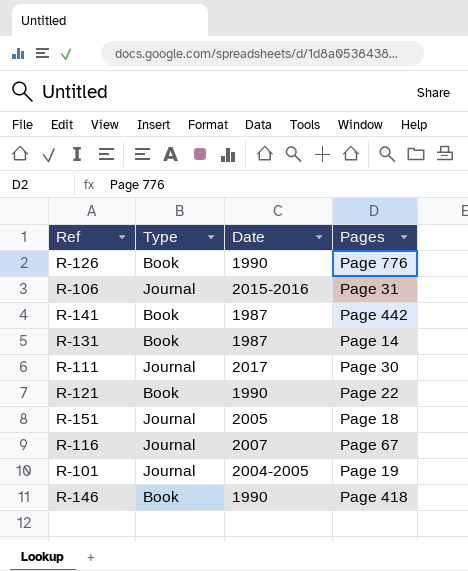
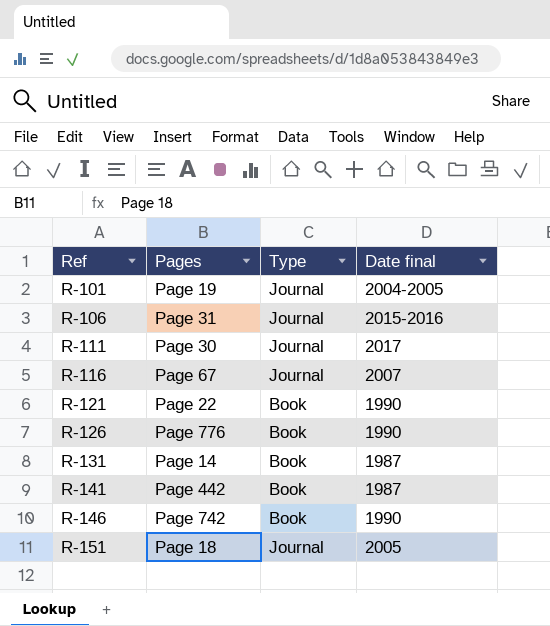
row order: none -> Ref ascending
column Pages | position: 4 -> 2
column name: Date -> Date final
R-146 | Pages: Page 418 -> Page 742

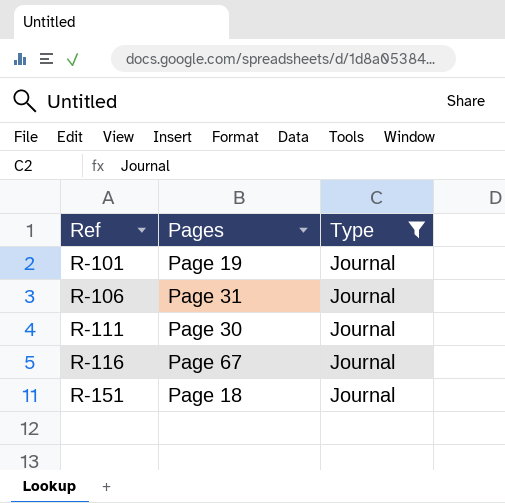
filter: none -> Type = Journal
column Date final | position: 4 -> none

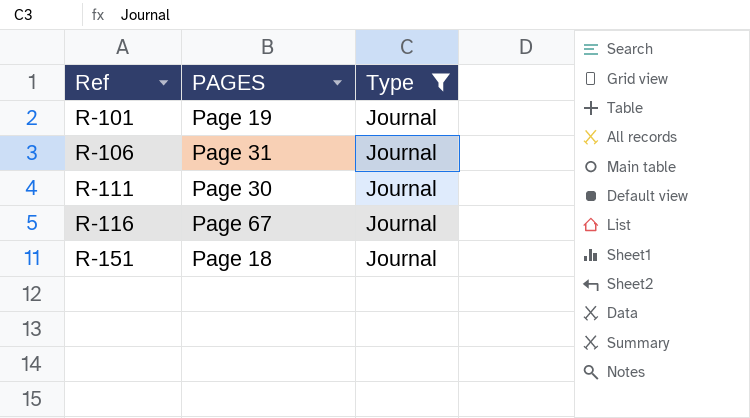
column name: Pages -> PAGES

